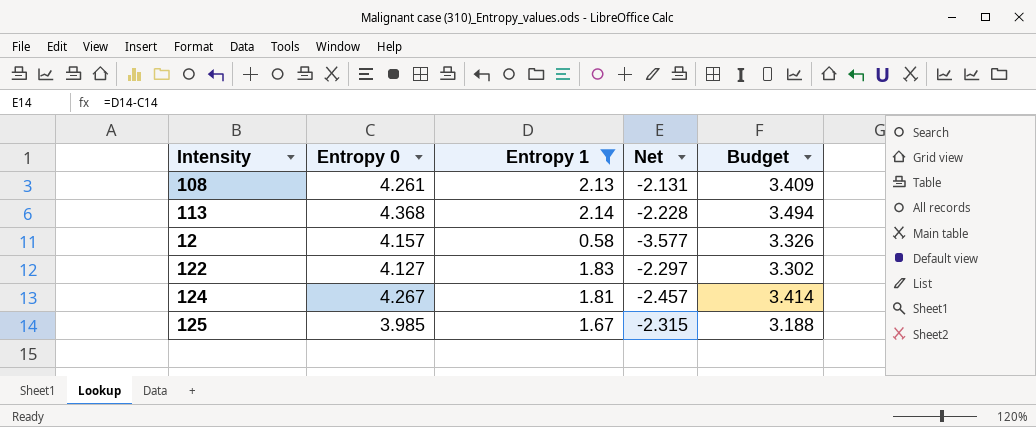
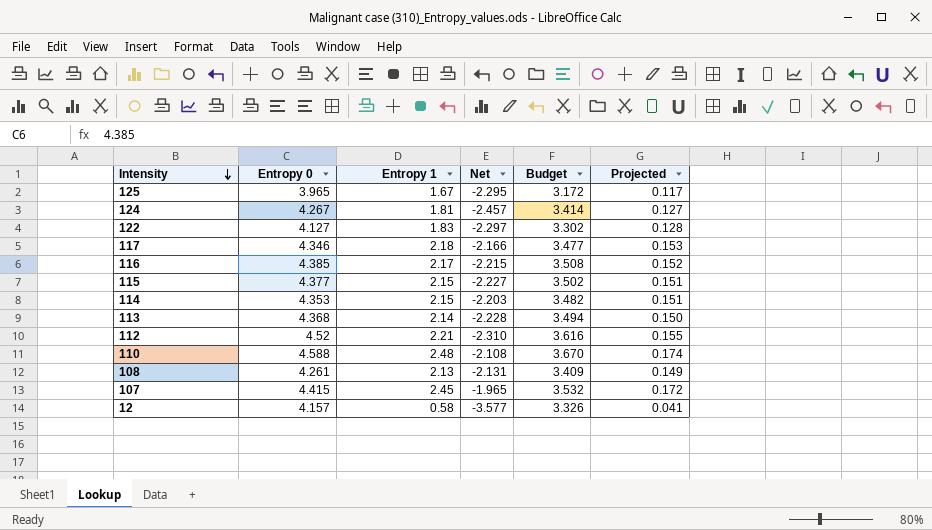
filter: Entropy 1 <= 2.14 -> none
row order: none -> Intensity descending
column Projected | formula: none -> [Entropy 1] * 0.07
125 | Entropy 0: 3.985 -> 3.965
125 | Net: -2.315 -> -2.295
125 | Budget: 3.188 -> 3.172

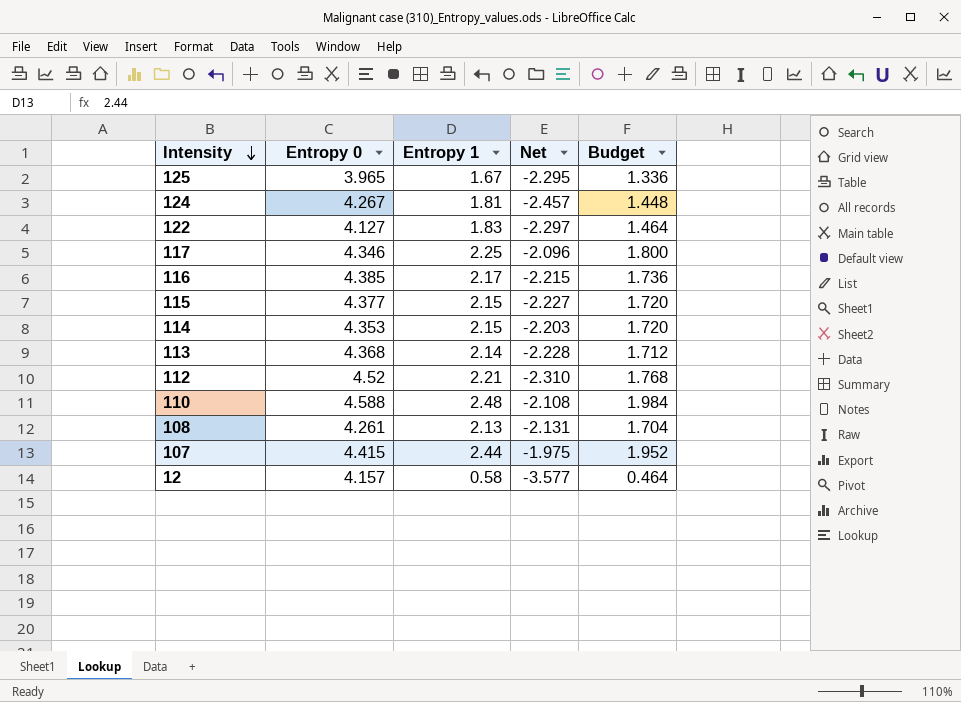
column Projected | formula: [Entropy 1] * 0.07 -> none
column Budget | formula: [Entropy 0] * 0.8 -> [Entropy 1] * 0.8
117 | Entropy 1: 2.18 -> 2.25
117 | Net: -2.166 -> -2.096
107 | Entropy 1: 2.45 -> 2.44
107 | Net: -1.965 -> -1.975

